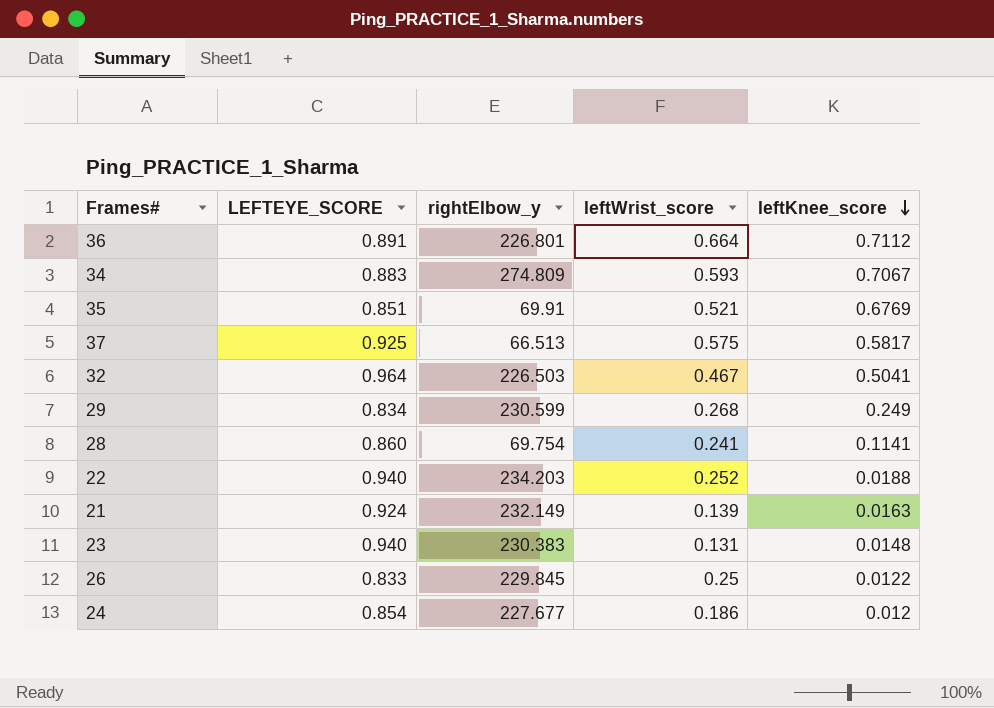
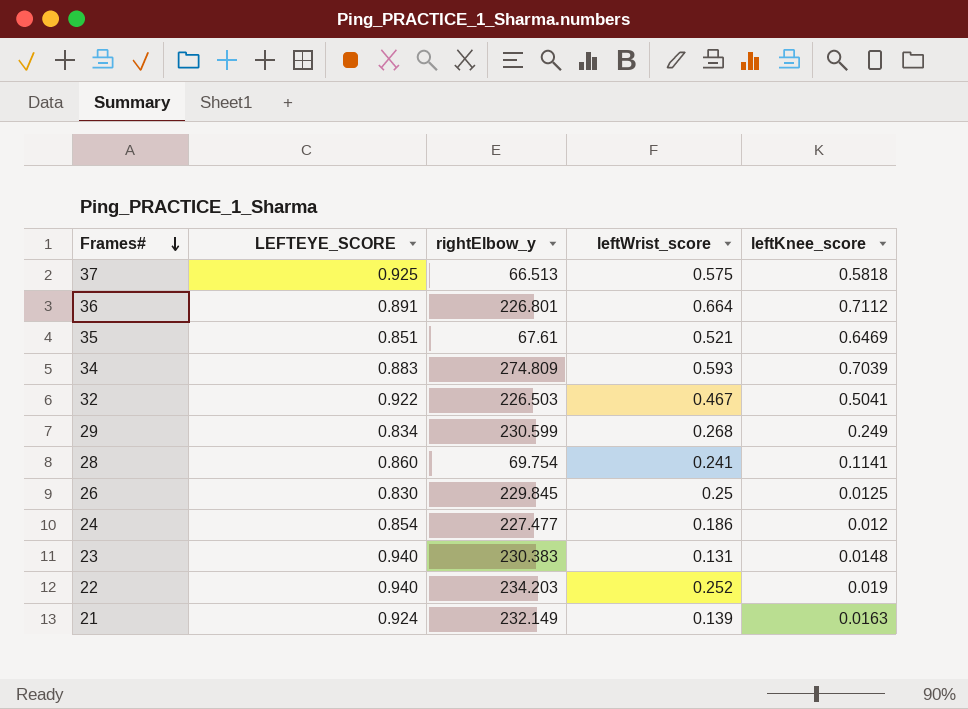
row order: leftKnee_score descending -> Frames# descending
37 | leftKnee_score: 0.5817 -> 0.5818
35 | rightElbow_y: 69.91 -> 67.61
35 | leftKnee_score: 0.6769 -> 0.6469
34 | leftKnee_score: 0.7067 -> 0.7039
32 | LEFTEYE_SCORE: 0.964 -> 0.922
26 | LEFTEYE_SCORE: 0.833 -> 0.830
26 | leftKnee_score: 0.0122 -> 0.0125
24 | rightElbow_y: 227.677 -> 227.477
22 | leftKnee_score: 0.0188 -> 0.019

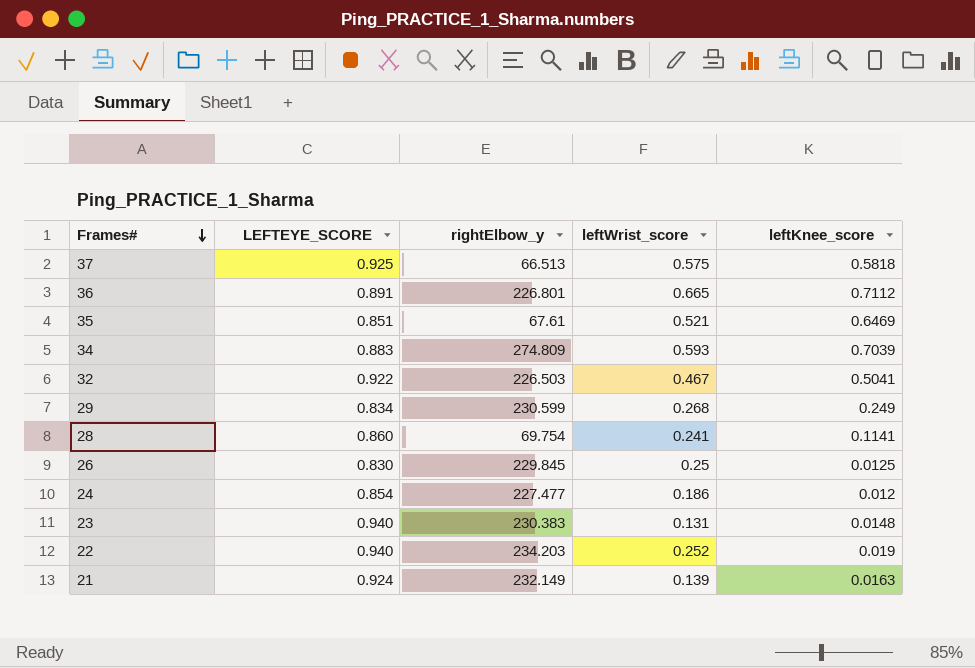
36 | leftWrist_score: 0.664 -> 0.665

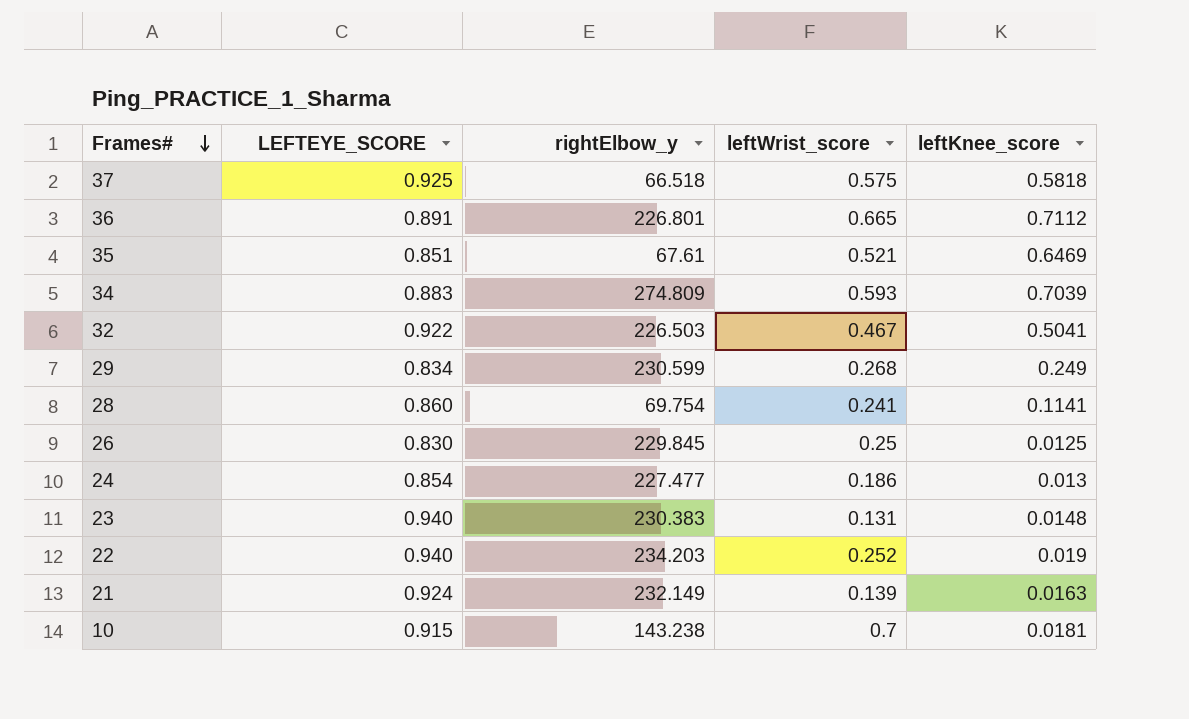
37 | rightElbow_y: 66.513 -> 66.518
24 | leftKnee_score: 0.012 -> 0.013
row 10: none -> 0.915 | 143.238 | 0.7 | 0.0181

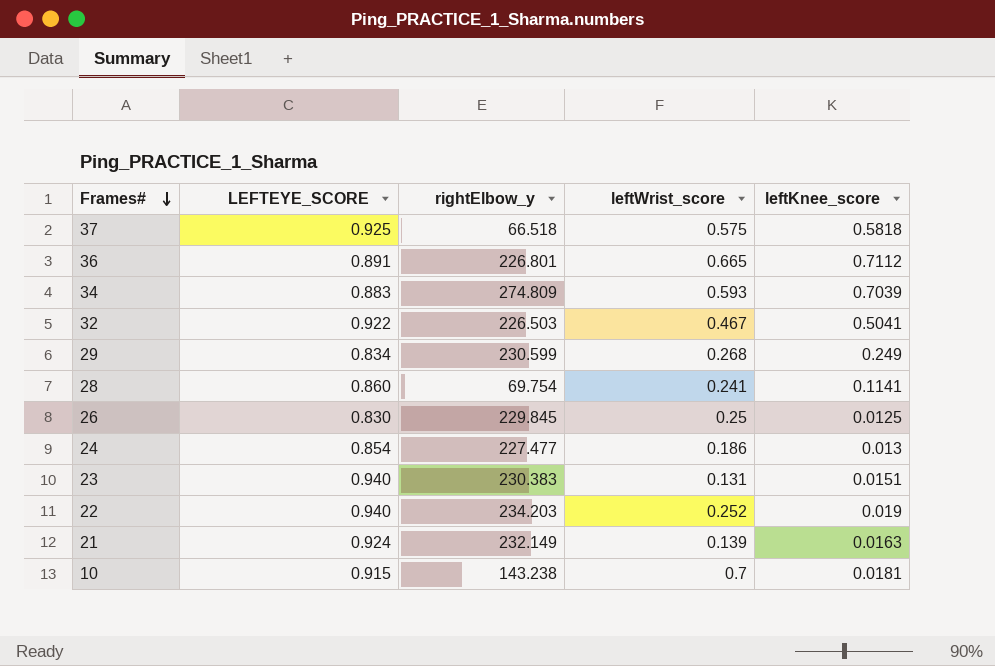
row 35: 0.851 | 67.61 | 0.521 | 0.6469 -> none
23 | leftKnee_score: 0.0148 -> 0.0151

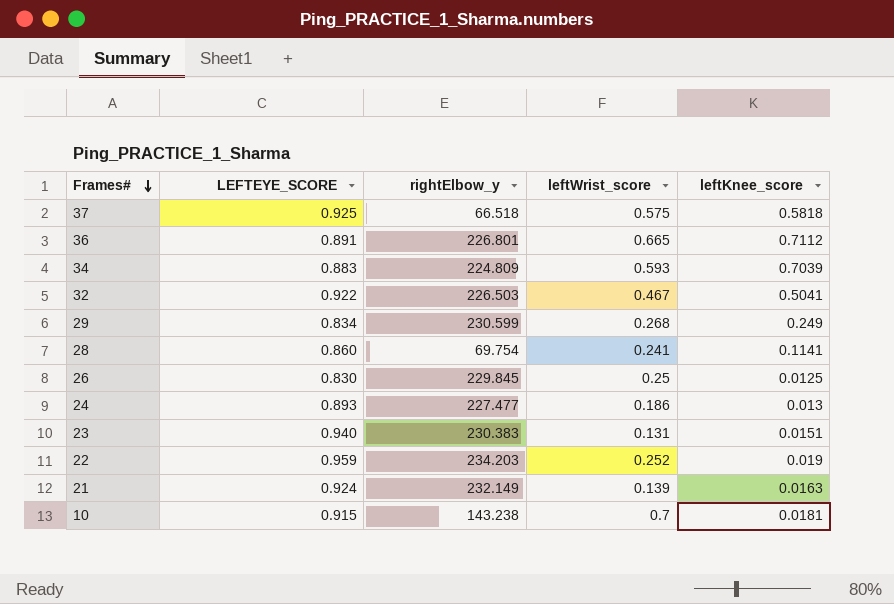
34 | rightElbow_y: 274.809 -> 224.809
24 | LEFTEYE_SCORE: 0.854 -> 0.893
22 | LEFTEYE_SCORE: 0.940 -> 0.959

